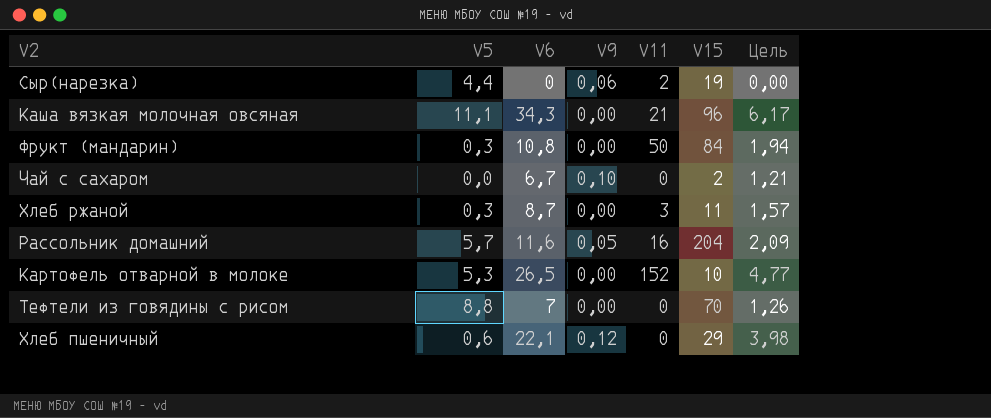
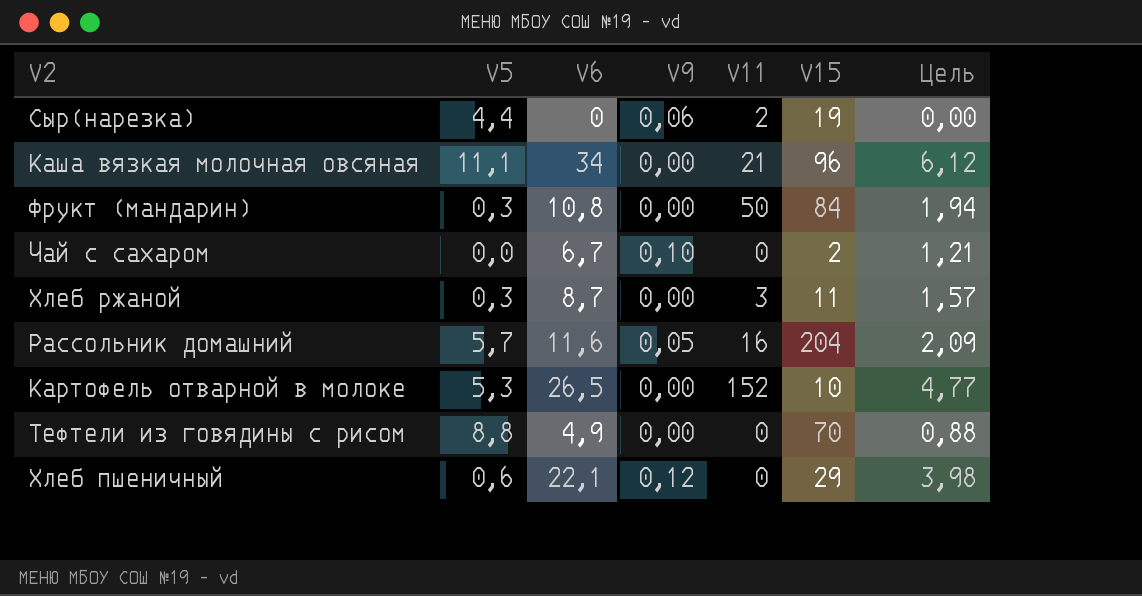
Каша вязкая молочная овсяная | V6: 34,3 -> 34
Каша вязкая молочная овсяная | Цель: 6,17 -> 6,12
Тефтели из говядины с рисом | V6: 7 -> 4,9
Тефтели из говядины с рисом | Цель: 1,26 -> 0,88

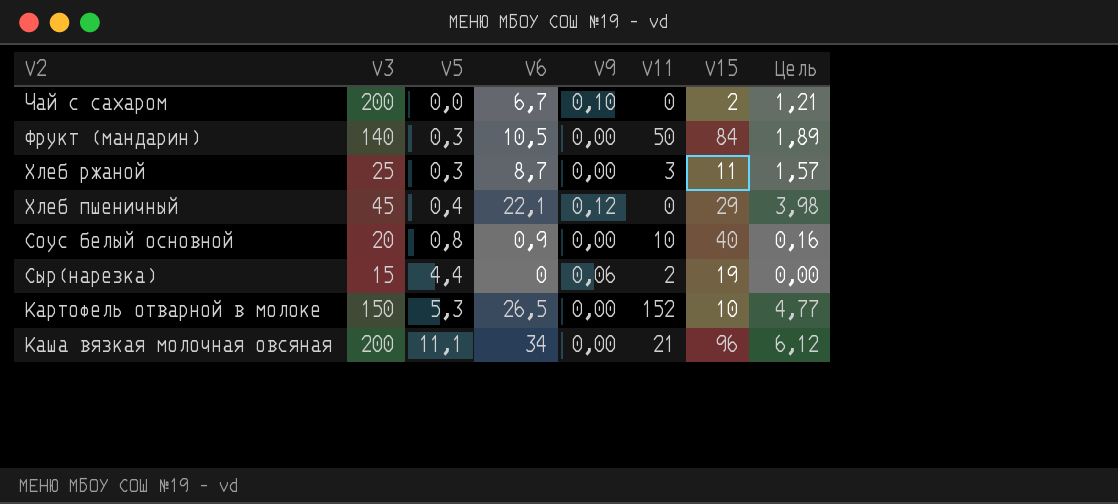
row order: none -> V5 ascending
column V3 | position: none -> 2
row Рассольник домашний: 5,7 | 11,6 | 0,05 | 16 | 204 | 2,09 -> none
row Тефтели из говядины с рисом: 8,8 | 4,9 | 0,00 | 0 | 70 | 0,88 -> none
Фрукт (мандарин) | V6: 10,8 -> 10,5
Фрукт (мандарин) | Цель: 1,94 -> 1,89
Хлеб пшеничный | V5: 0,6 -> 0,4
row Соус белый основной: none -> 20 | 0,8 | 0,9 | 0,00 | 10 | 40 | 0,16

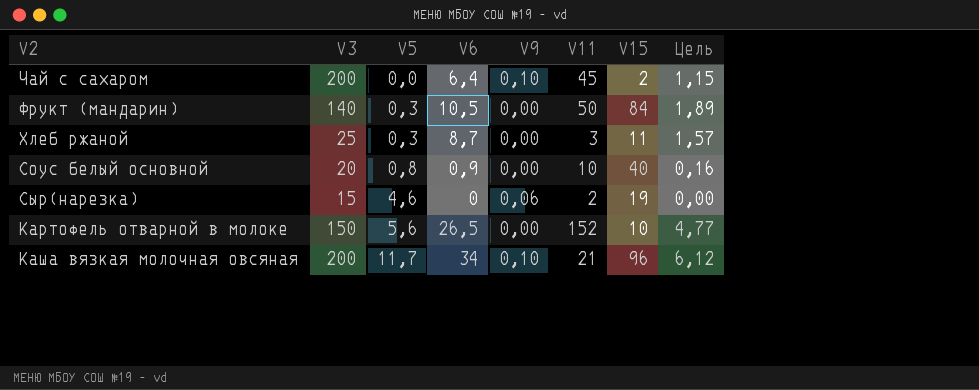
row Хлеб пшеничный: 45 | 0,4 | 22,1 | 0,12 | 0 | 29 | 3,98 -> none
Чай с сахаром | V6: 6,7 -> 6,4
Чай с сахаром | V11: 0 -> 45
Чай с сахаром | Цель: 1,21 -> 1,15
Сыр(нарезка) | V5: 4,4 -> 4,6
Картофель отварной в молоке | V5: 5,3 -> 5,6
Каша вязкая молочная овсяная | V5: 11,1 -> 11,7
Каша вязкая молочная овсяная | V9: 0,00 -> 0,10

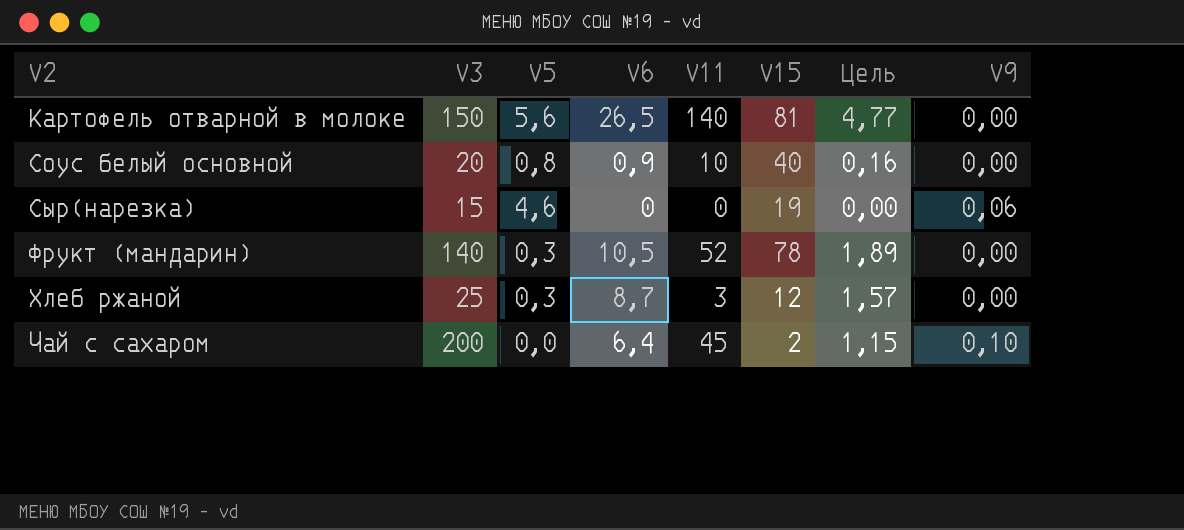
row order: V5 ascending -> V2 ascending
column V9 | position: 5 -> 8
row Каша вязкая молочная овсяная: 200 | 11,7 | 34 | 0,10 | 21 | 96 | 6,12 -> none
Картофель отварной в молоке | V11: 152 -> 140
Картофель отварной в молоке | V15: 10 -> 81
Сыр(нарезка) | V11: 2 -> 0
Фрукт (мандарин) | V11: 50 -> 52
Фрукт (мандарин) | V15: 84 -> 78
Хлеб ржаной | V15: 11 -> 12

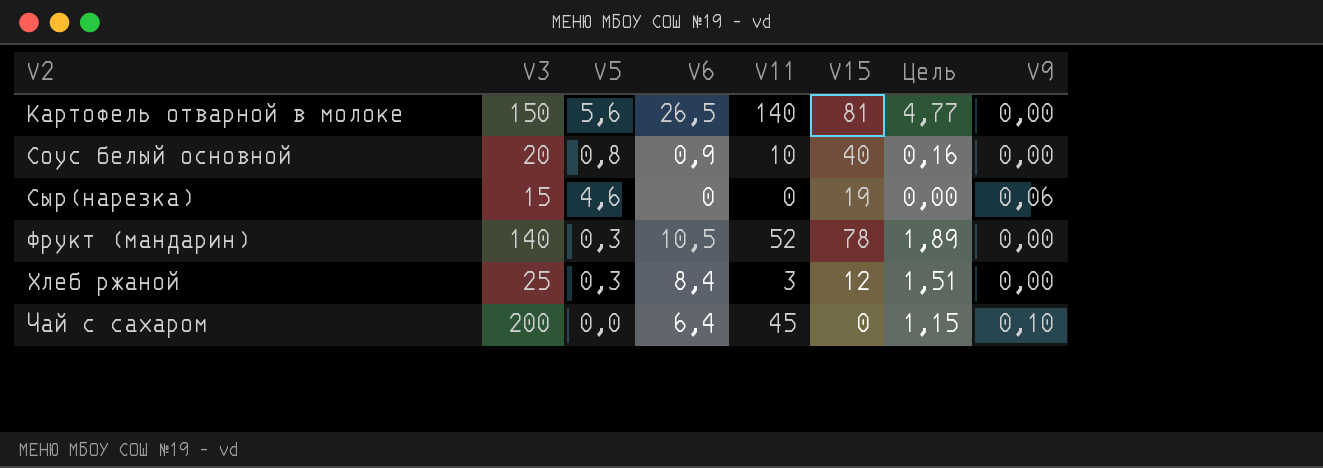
Хлеб ржаной | V6: 8,7 -> 8,4
Хлеб ржаной | Цель: 1,57 -> 1,51
Чай с сахаром | V15: 2 -> 0

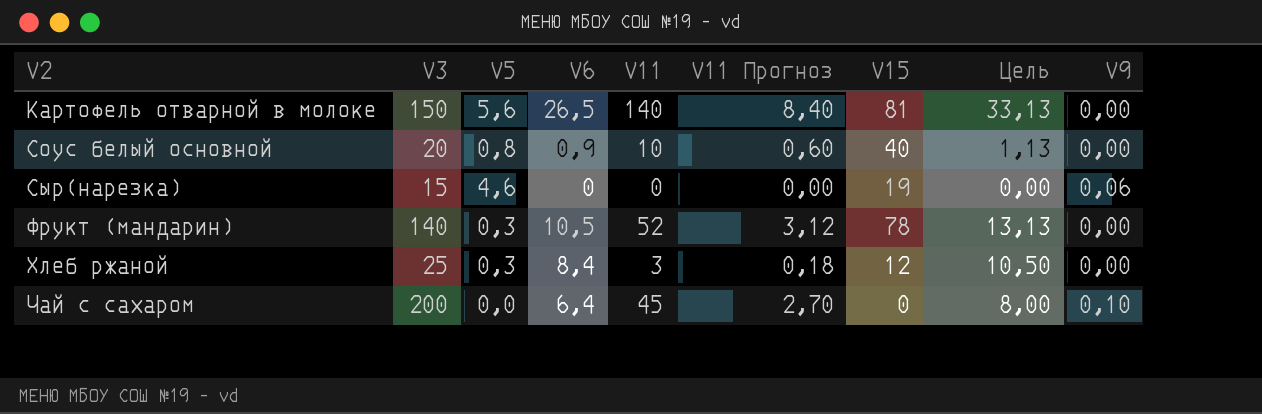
column V11 Прогноз | formula: none -> [V11] * 0,06
column Цель | formula: [V6] * 0,18 -> [V6] * 1,25

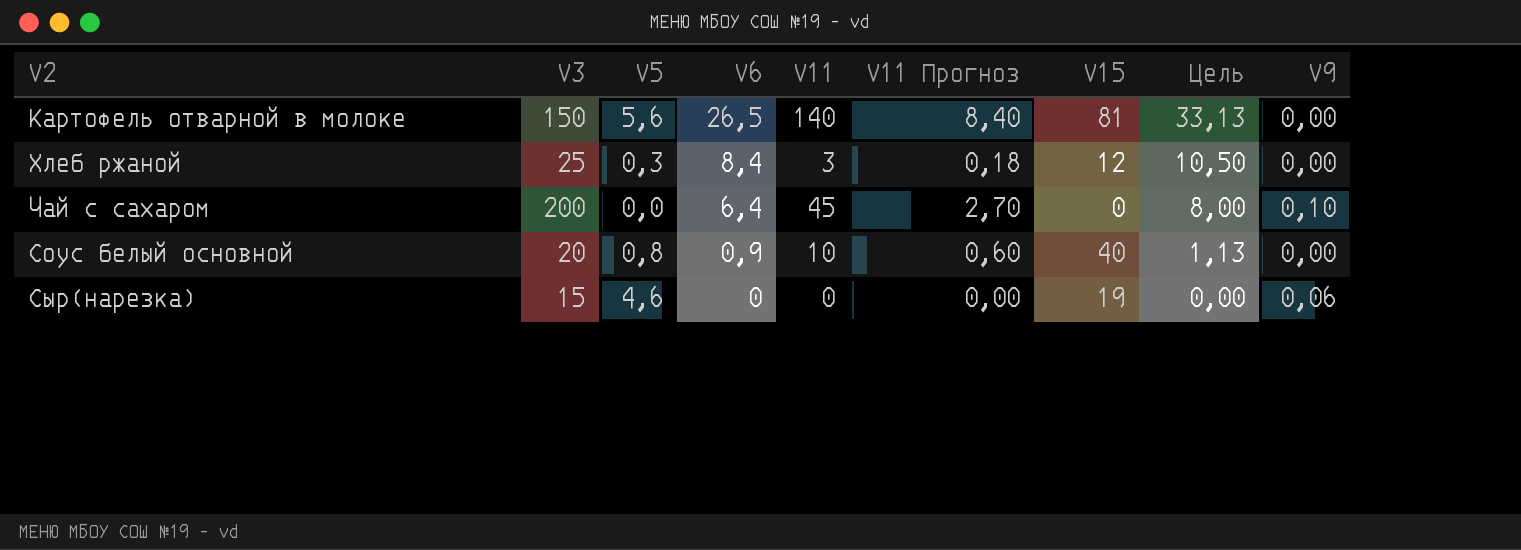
row order: V2 ascending -> V6 descending
row Фрукт (мандарин): 140 | 0,3 | 10,5 | 52 | 3,12 | 78 | 13,13 | 0,00 -> none

